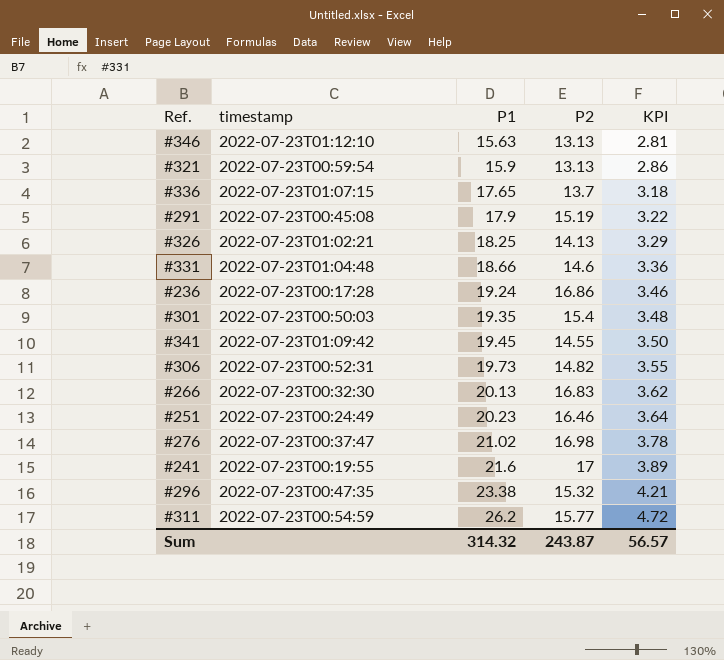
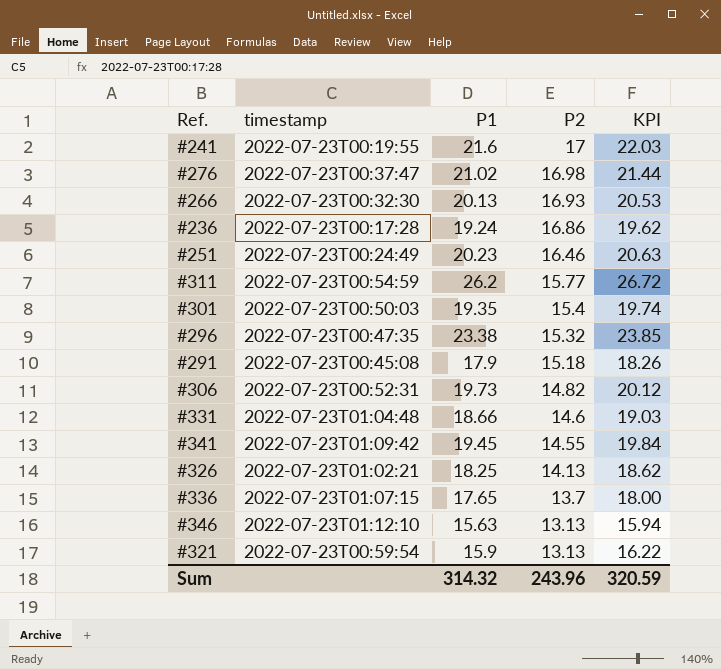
row order: P1 ascending -> P2 descending
column KPI | formula: [P1] * 0.18 -> [P1] * 1.02
#266 | P2: 16.83 -> 16.93
#291 | P2: 15.19 -> 15.18
Sum | P2: 243.87 -> 243.96
Sum | KPI: 56.57 -> 320.59

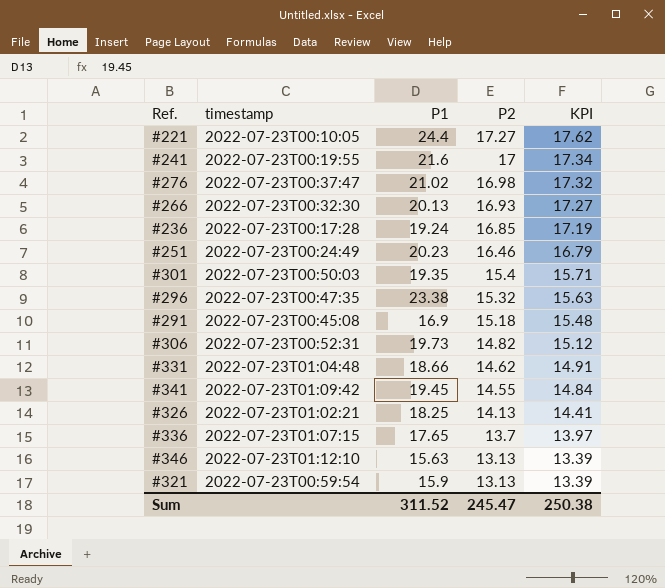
column KPI | formula: [P1] * 1.02 -> [P2] * 1.02
row #311: 2022-07-23T00:54:59 | 26.2 | 15.77 | 26.72 -> none
row #221: none -> 2022-07-23T00:10:05 | 24.4 | 17.27 | 17.62
#236 | P2: 16.86 -> 16.85
#291 | P1: 17.9 -> 16.9
#331 | P2: 14.6 -> 14.62
Sum | P1: 314.32 -> 311.52
Sum | P2: 243.96 -> 245.47
Sum | KPI: 320.59 -> 250.38

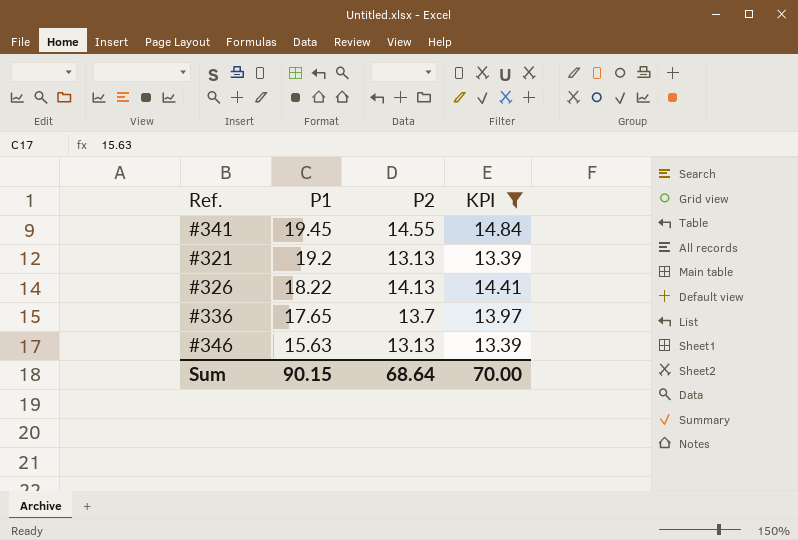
filter: none -> KPI <= 14.84
row order: P2 descending -> P1 descending
column timestamp | position: 2 -> none
#321 | P1: 15.9 -> 19.2
#326 | P1: 18.25 -> 18.22
Sum | P1: 311.52 -> 90.15
Sum | P2: 245.47 -> 68.64
Sum | KPI: 250.38 -> 70.00

